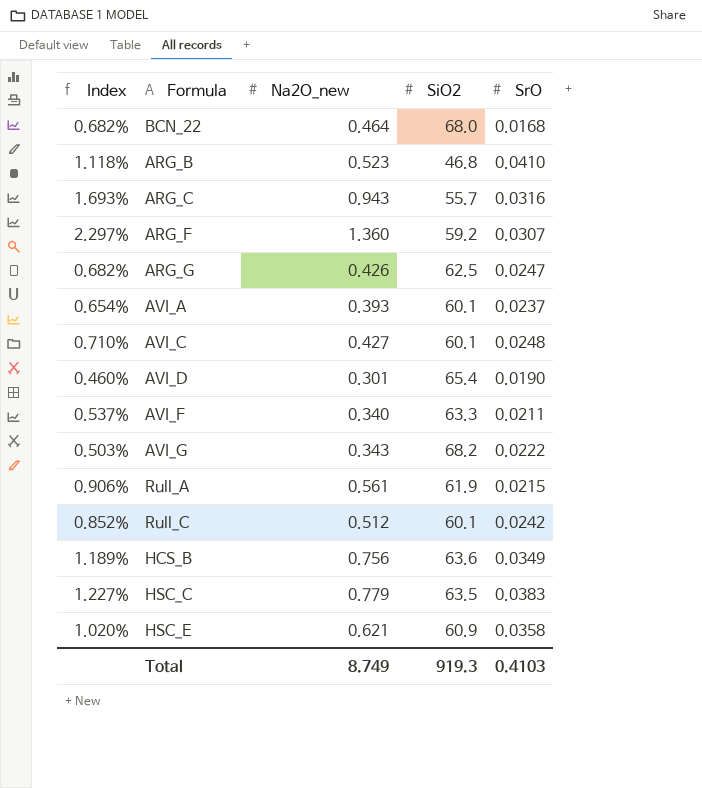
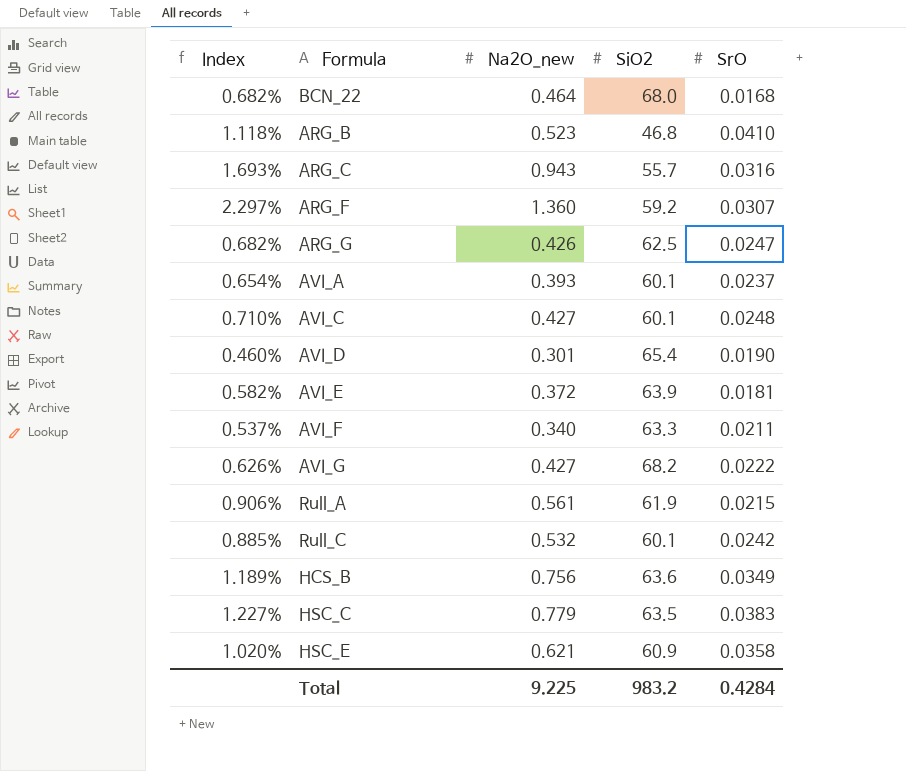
row AVI_E: none -> 0.582% | 0.372 | 63.9 | 0.0181
AVI_G | Index: 0.503% -> 0.626%
AVI_G | Na2O_new: 0.343 -> 0.427
Rull_C | Index: 0.852% -> 0.885%
Rull_C | Na2O_new: 0.512 -> 0.532
Total | Na2O_new: 8.749 -> 9.225
Total | SiO2: 919.3 -> 983.2
Total | SrO: 0.4103 -> 0.4284

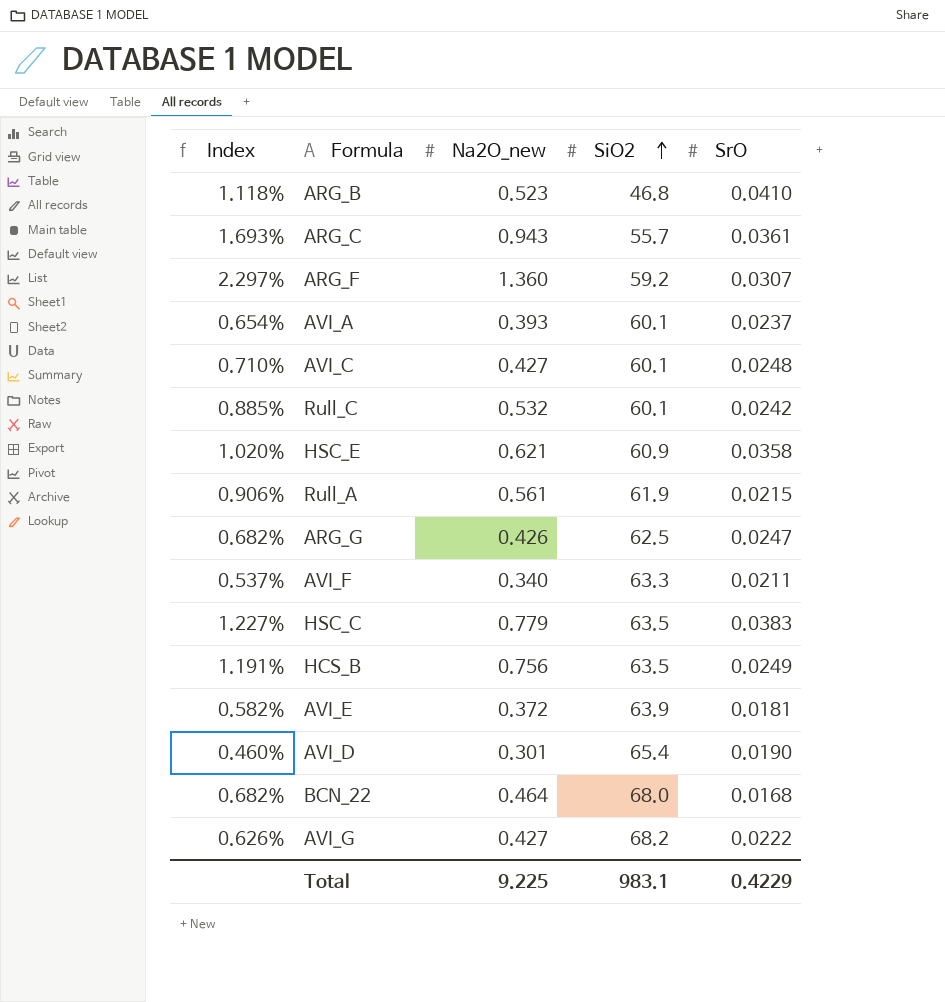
row order: none -> SiO2 ascending
ARG_C | SrO: 0.0316 -> 0.0361
HCS_B | Index: 1.189% -> 1.191%
HCS_B | SiO2: 63.6 -> 63.5
HCS_B | SrO: 0.0349 -> 0.0249
Total | SiO2: 983.2 -> 983.1
Total | SrO: 0.4284 -> 0.4229

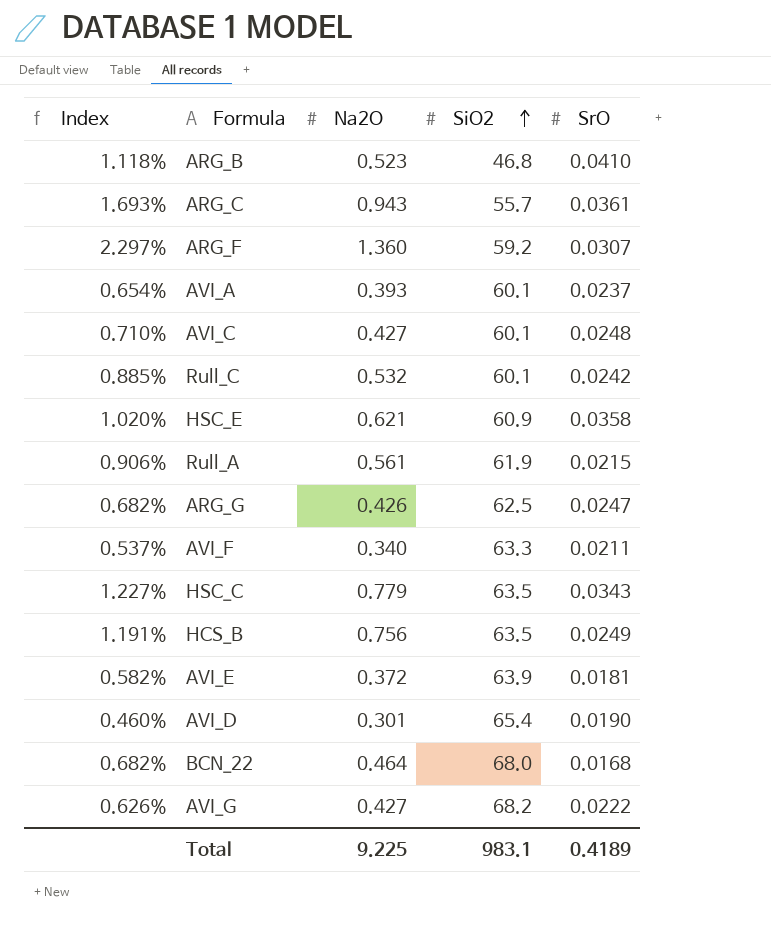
column name: Na2O_new -> Na2O
HSC_C | SrO: 0.0383 -> 0.0343
Total | SrO: 0.4229 -> 0.4189

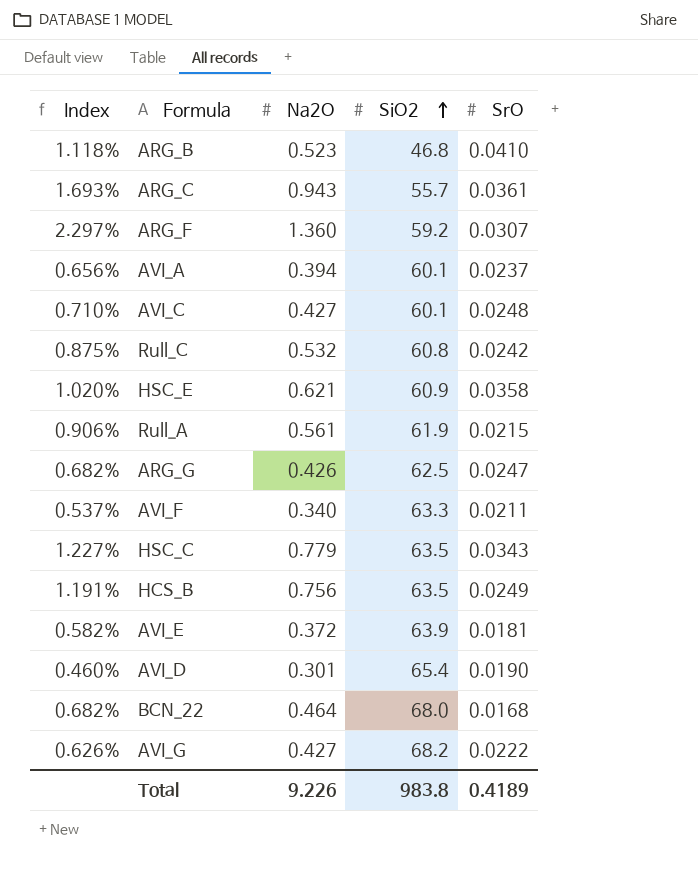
AVI_A | Index: 0.654% -> 0.656%
AVI_A | Na2O: 0.393 -> 0.394
Rull_C | Index: 0.885% -> 0.875%
Rull_C | SiO2: 60.1 -> 60.8
Total | Na2O: 9.225 -> 9.226
Total | SiO2: 983.1 -> 983.8

